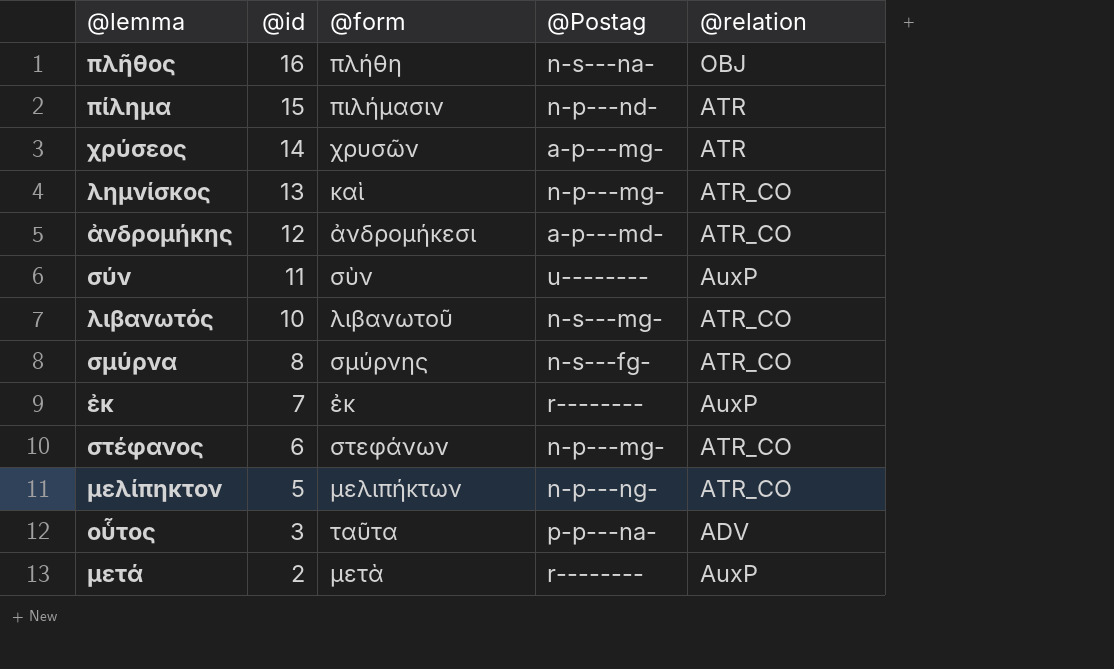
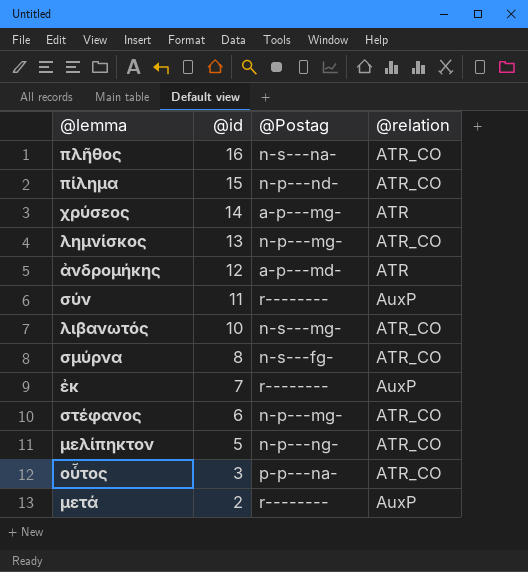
column @form | position: 3 -> none
πλῆθος | @relation: OBJ -> ATR_CO
πίλημα | @relation: ATR -> ATR_CO
ἀνδρομήκης | @relation: ATR_CO -> ATR
σύν | @Postag: u-------- -> r--------
οὗτος | @relation: ADV -> ATR_CO

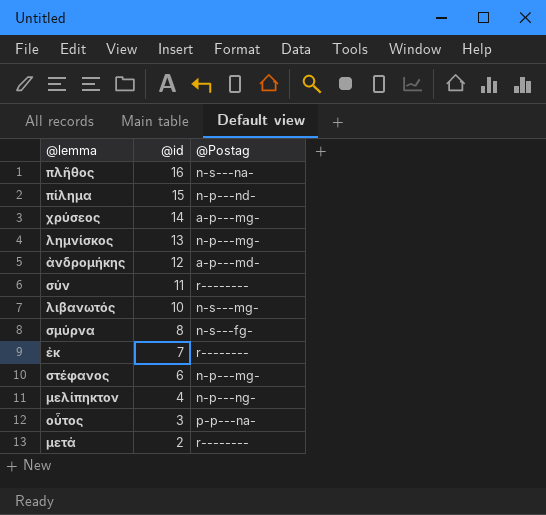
column @relation | position: 4 -> none
μελίπηκτον | @id: 5 -> 4

